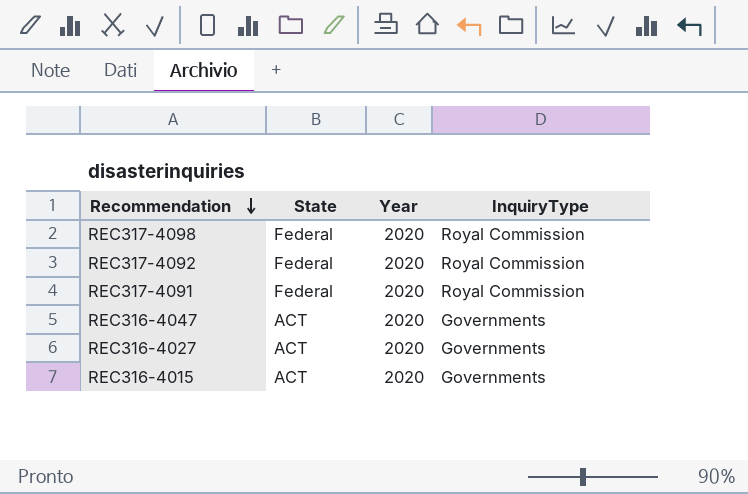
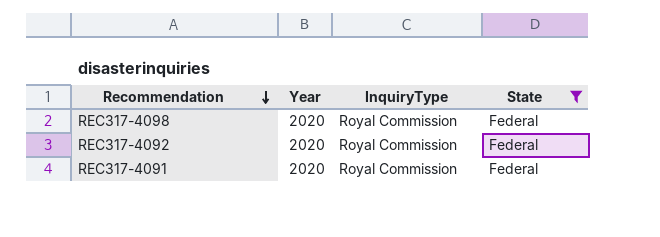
filter: none -> State = Federal
column State | position: 2 -> 4

